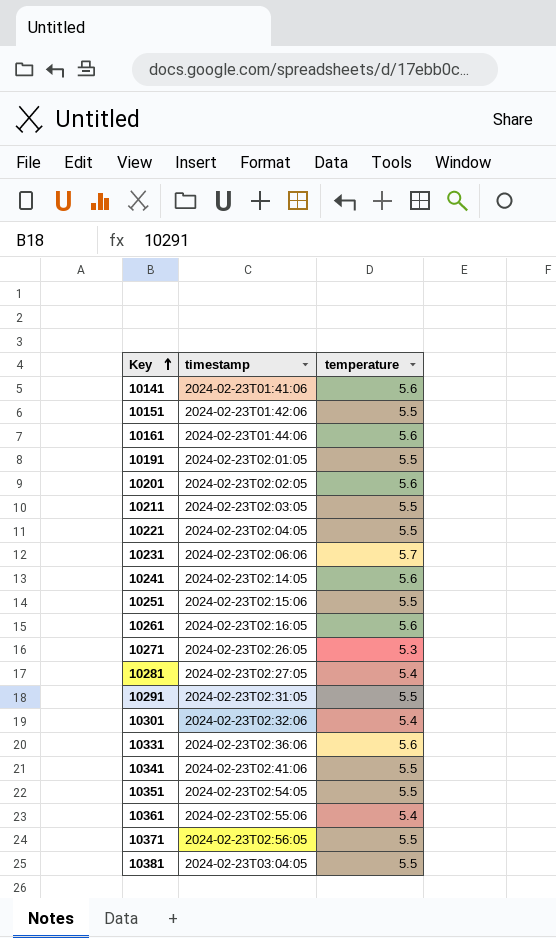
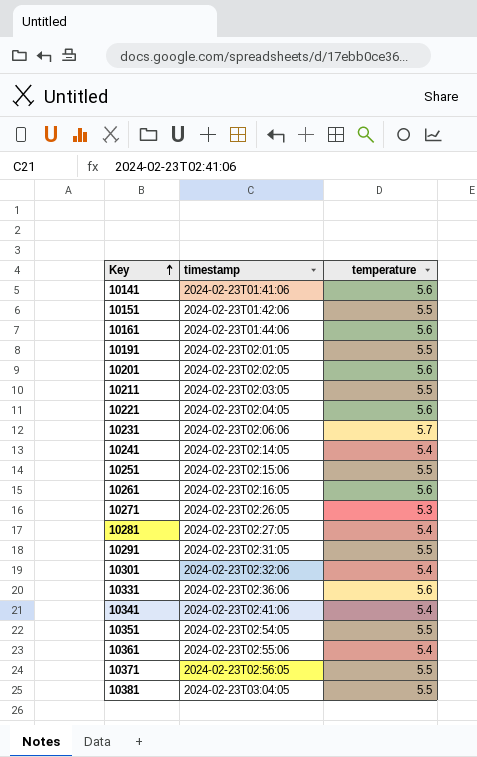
10221 | temperature: 5.5 -> 5.6
10241 | temperature: 5.6 -> 5.4
10341 | temperature: 5.5 -> 5.4

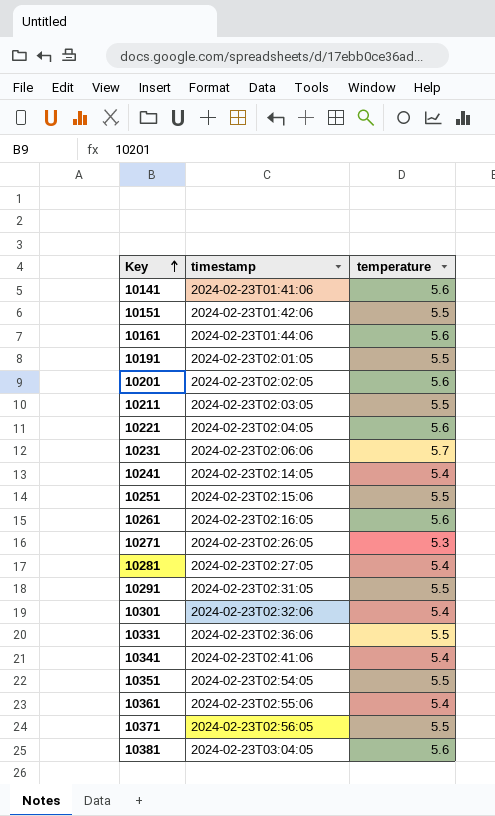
10331 | temperature: 5.6 -> 5.5
10381 | temperature: 5.5 -> 5.6

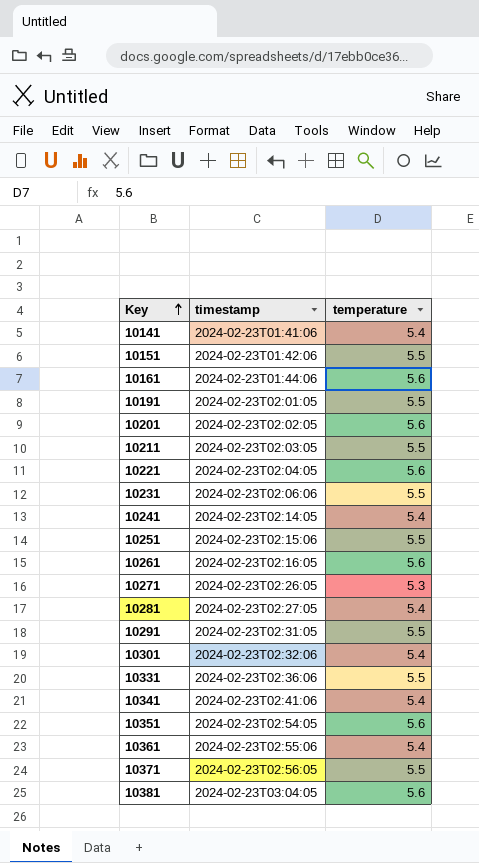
10141 | temperature: 5.6 -> 5.4
10231 | temperature: 5.7 -> 5.5
10351 | temperature: 5.5 -> 5.6

